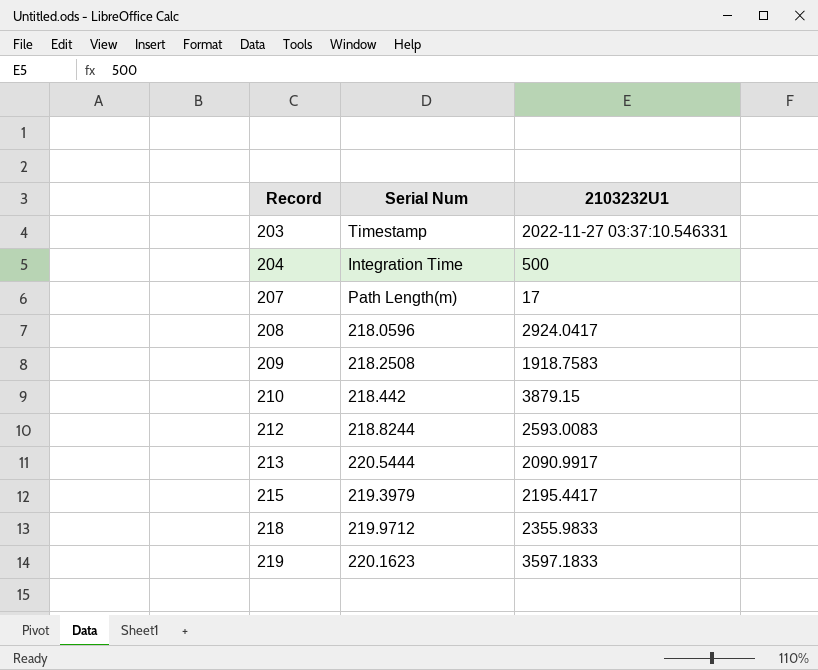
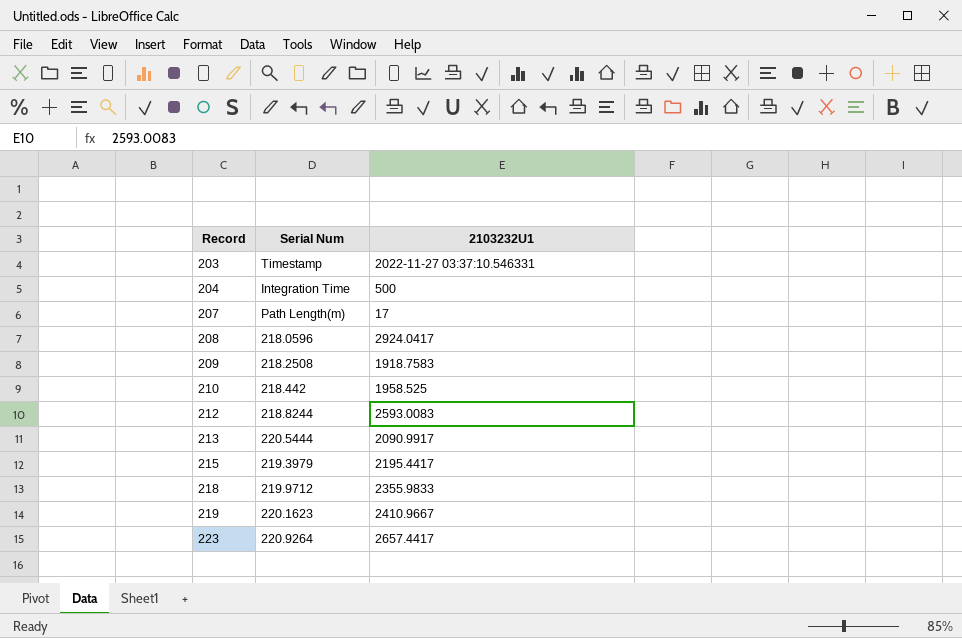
210 | 2103232U1: 3879.15 -> 1958.525
219 | 2103232U1: 3597.1833 -> 2410.9667
row 223: none -> 220.9264 | 2657.4417

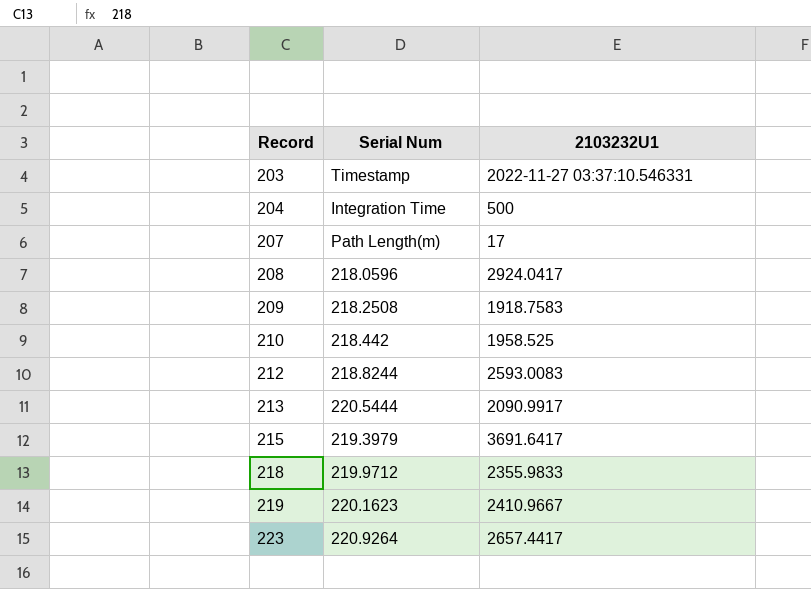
215 | 2103232U1: 2195.4417 -> 3691.6417

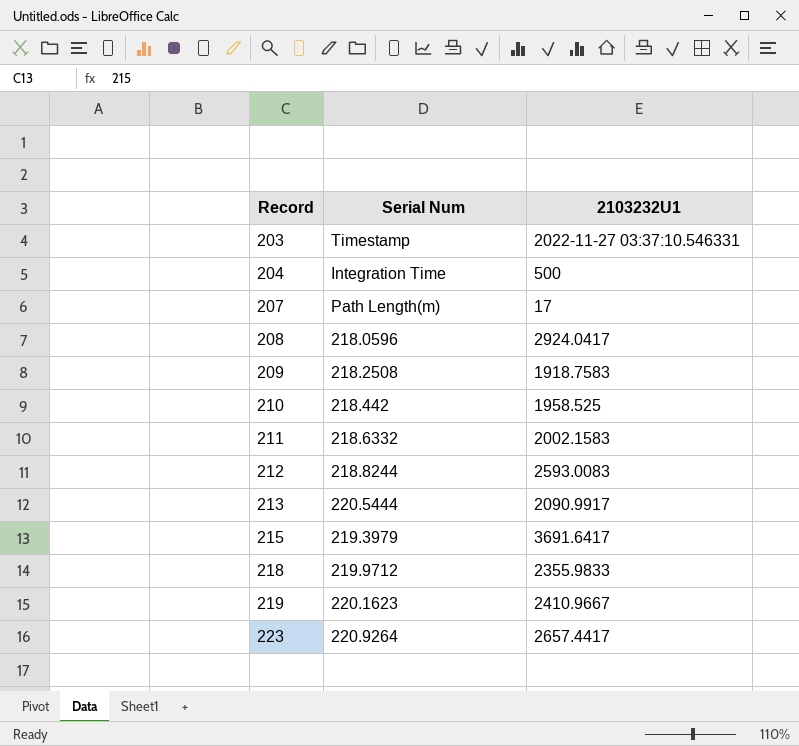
row 211: none -> 218.6332 | 2002.1583

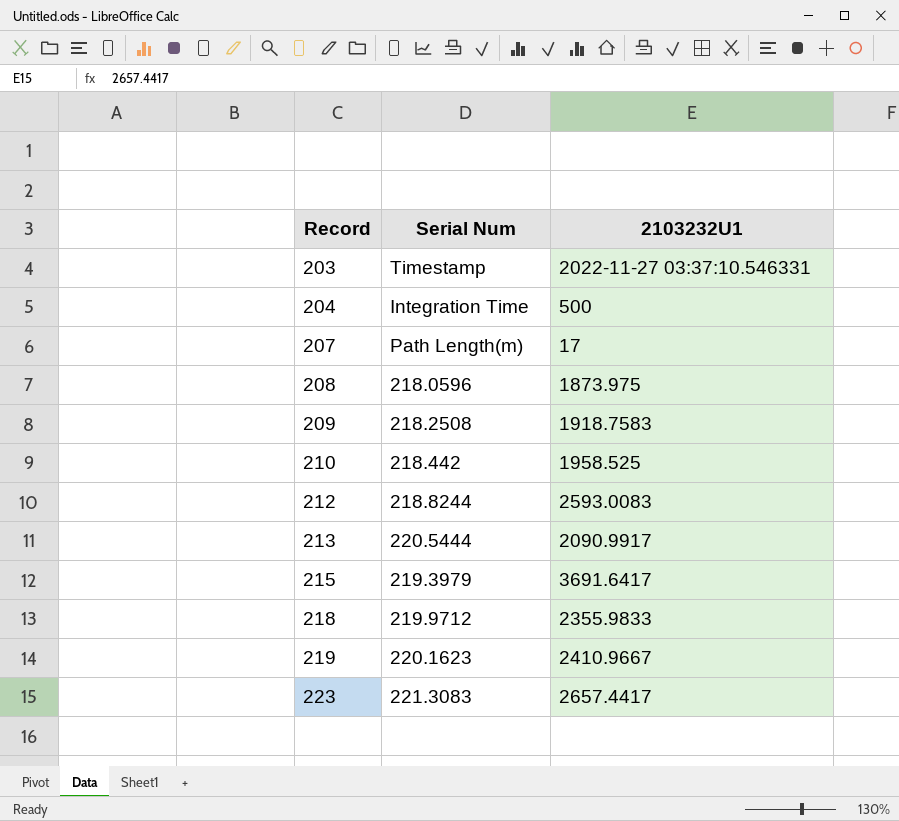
row 211: 218.6332 | 2002.1583 -> none
208 | 2103232U1: 2924.0417 -> 1873.975
223 | Serial Num: 220.9264 -> 221.3083

